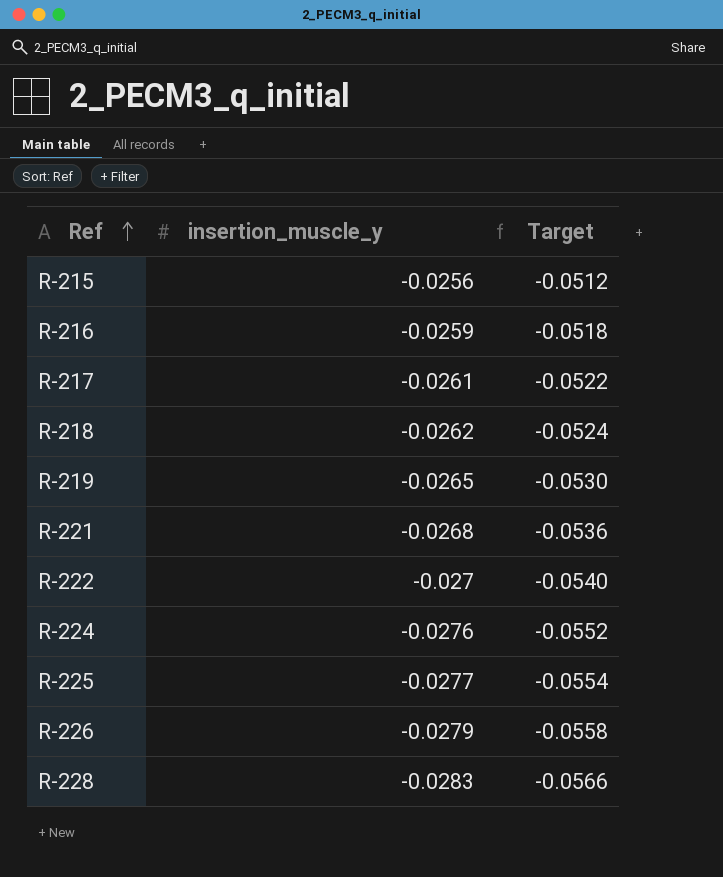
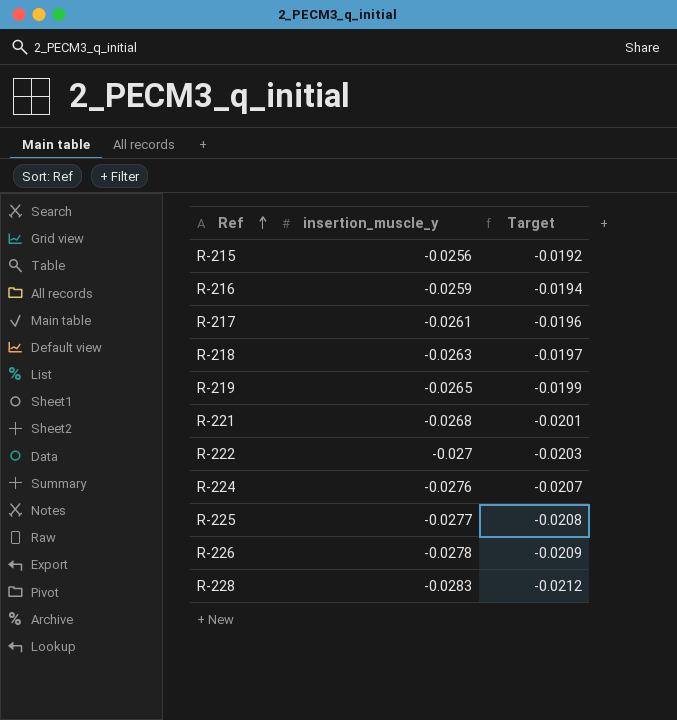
column Target | formula: [insertion_muscle_y] * 2 -> [insertion_muscle_y] * 0.75
R-218 | insertion_muscle_y: -0.0262 -> -0.0263
R-226 | insertion_muscle_y: -0.0279 -> -0.0278

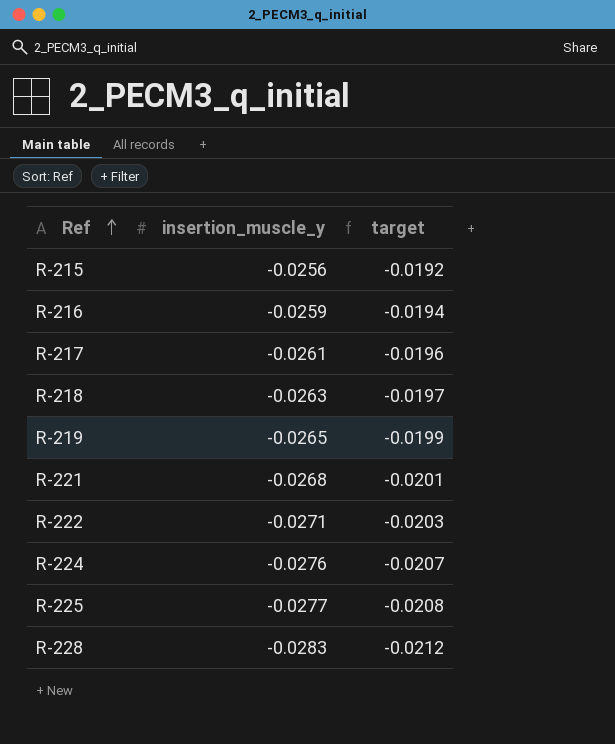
column name: Target -> target
row R-226: -0.0278 | -0.0209 -> none
R-222 | insertion_muscle_y: -0.027 -> -0.0271

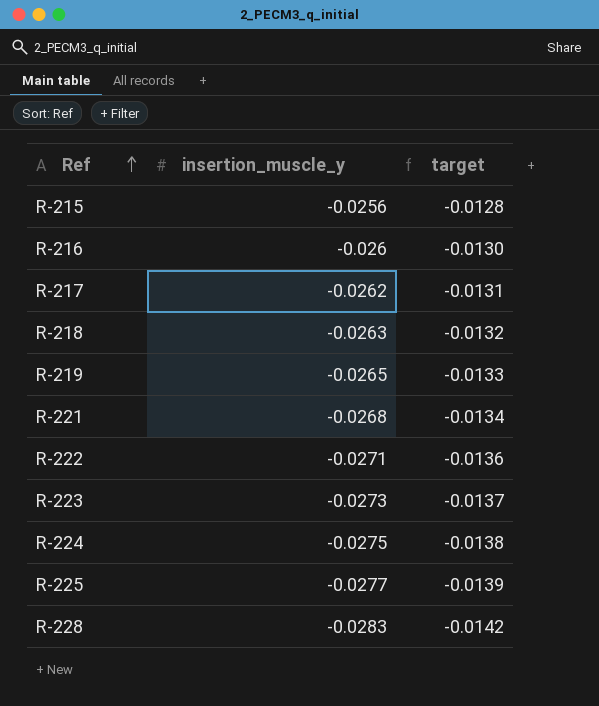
column target | formula: [insertion_muscle_y] * 0.75 -> [insertion_muscle_y] * 0.5
R-216 | insertion_muscle_y: -0.0259 -> -0.026
R-217 | insertion_muscle_y: -0.0261 -> -0.0262
row R-223: none -> -0.0273 | -0.0137
R-224 | insertion_muscle_y: -0.0276 -> -0.0275

